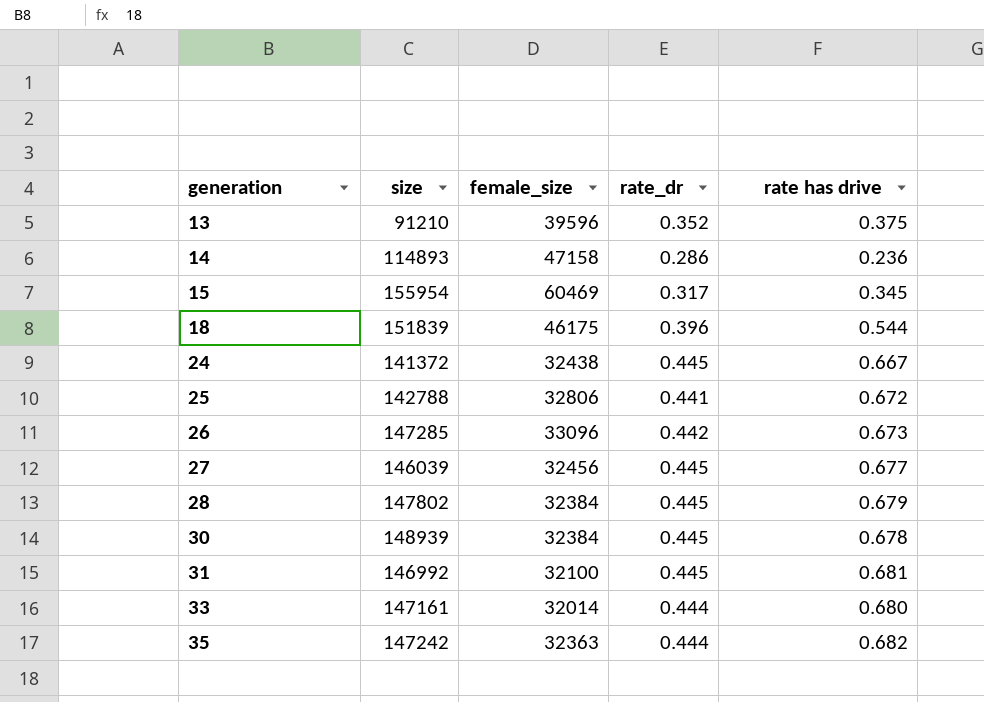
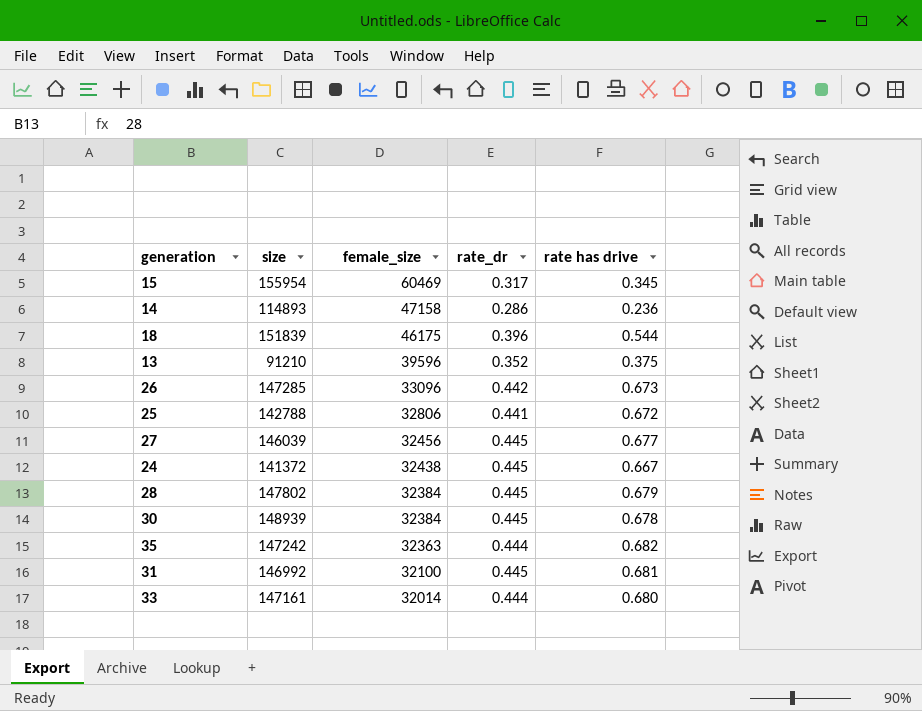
row order: generation ascending -> female_size descending

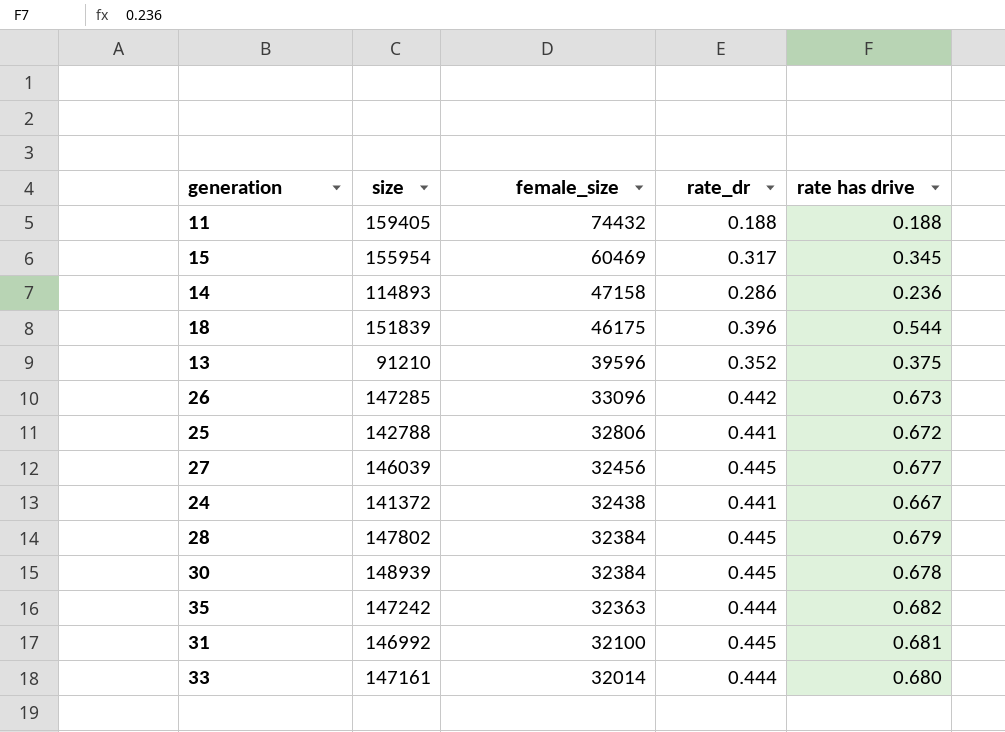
row 11: none -> 159405 | 74432 | 0.188 | 0.188
24 | rate_dr: 0.445 -> 0.441

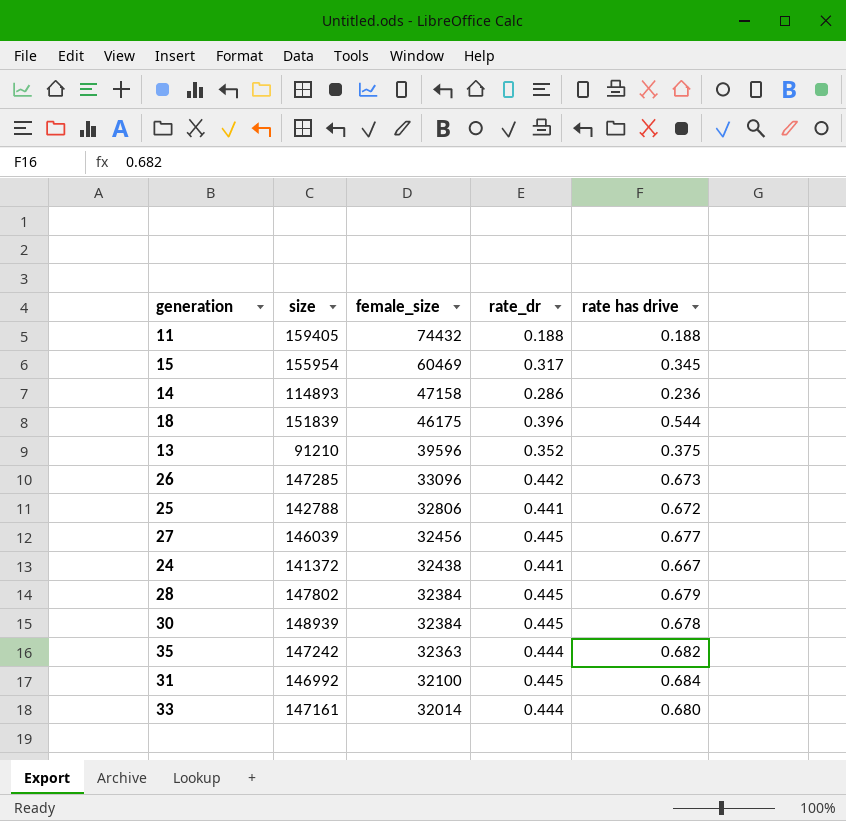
31 | rate has drive: 0.681 -> 0.684

